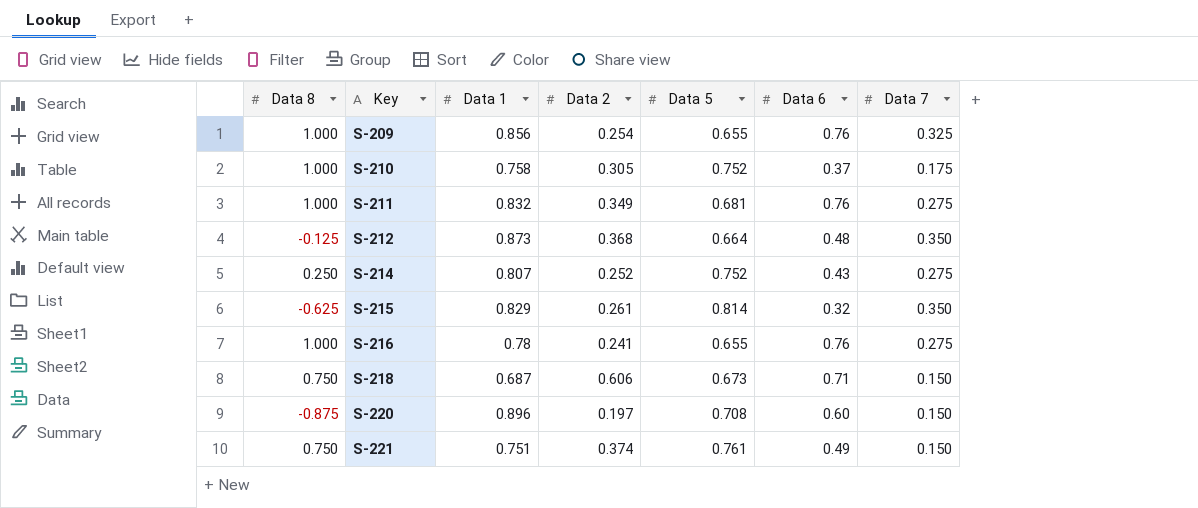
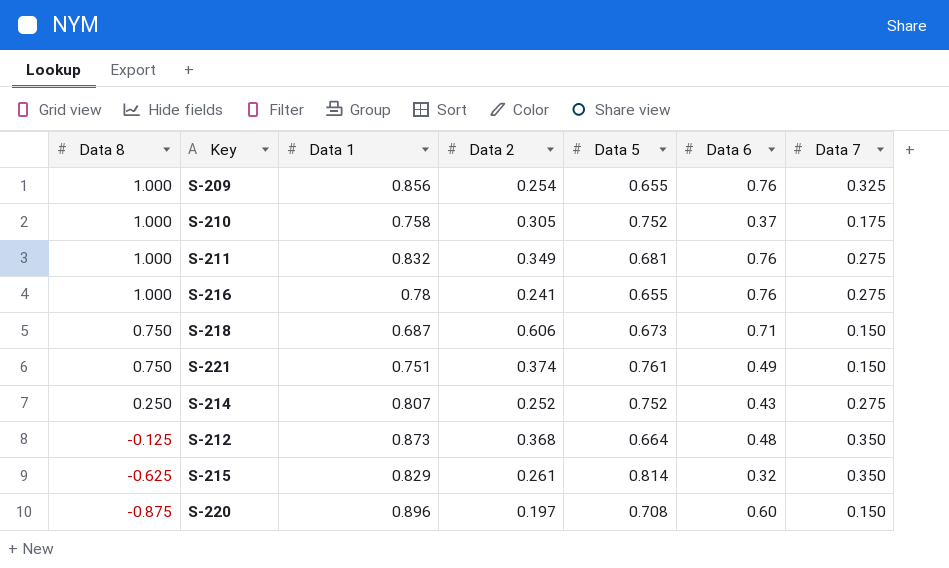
row order: Key ascending -> Data 8 descending

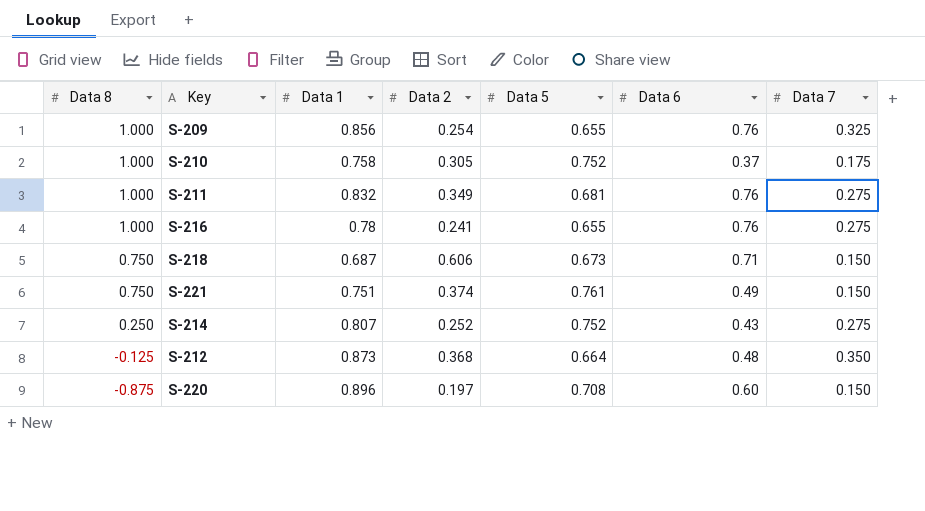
row S-215: -0.625 | 0.829 | 0.261 | 0.814 | 0.32 | 0.350 -> none

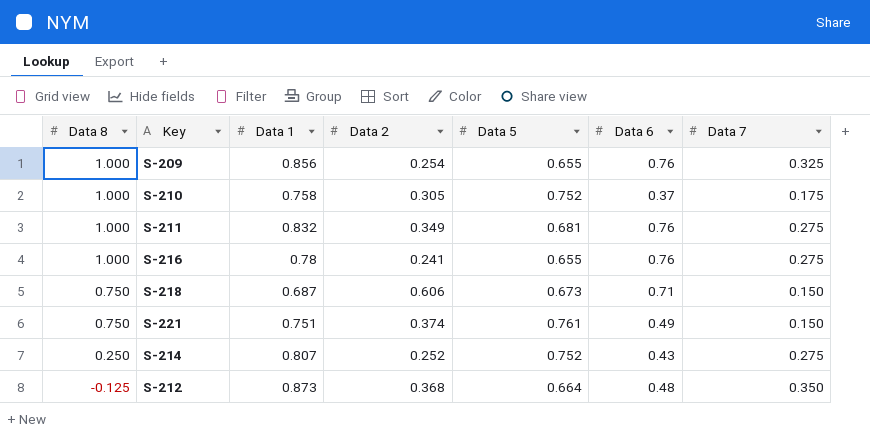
row S-220: -0.875 | 0.896 | 0.197 | 0.708 | 0.60 | 0.150 -> none

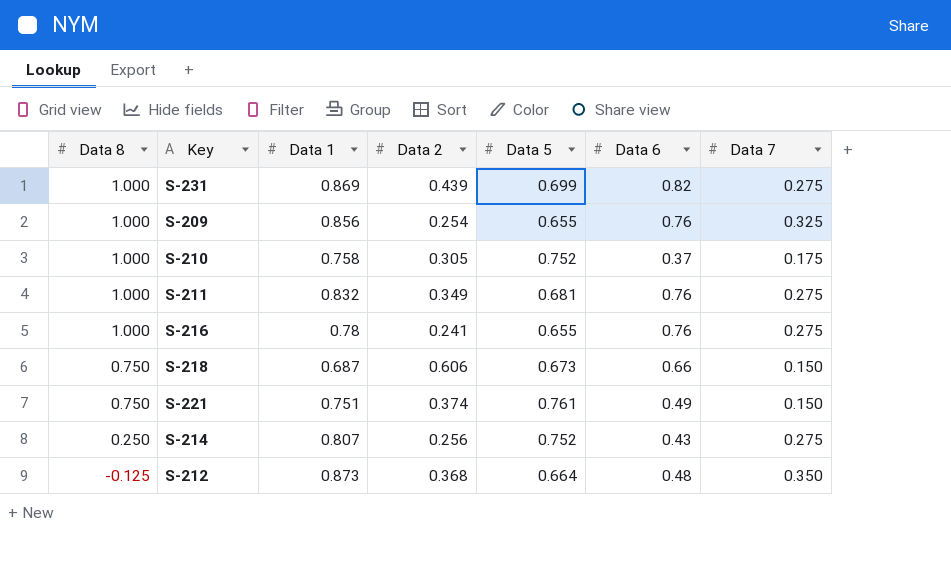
row S-231: none -> 1.000 | 0.869 | 0.439 | 0.699 | 0.82 | 0.275
S-218 | Data 6: 0.71 -> 0.66
S-214 | Data 2: 0.252 -> 0.256

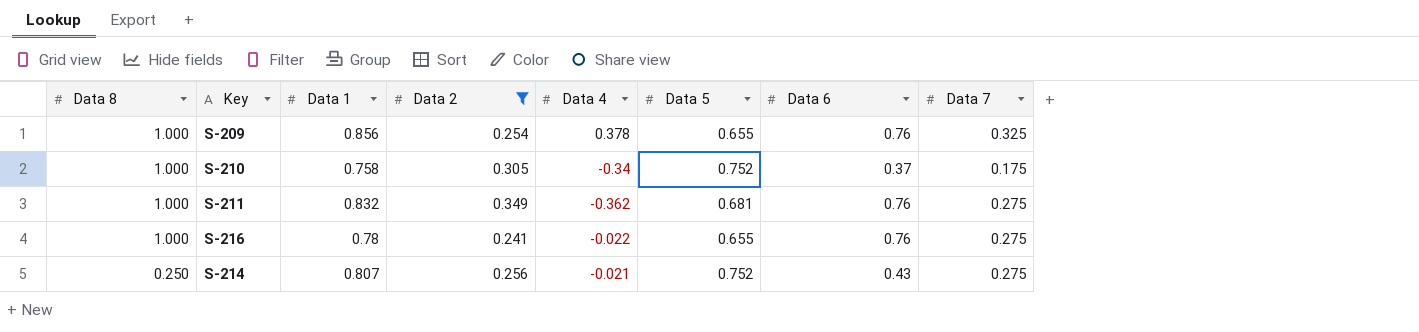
filter: none -> Data 2 <= 0.349
column Data 4 | position: none -> 5

